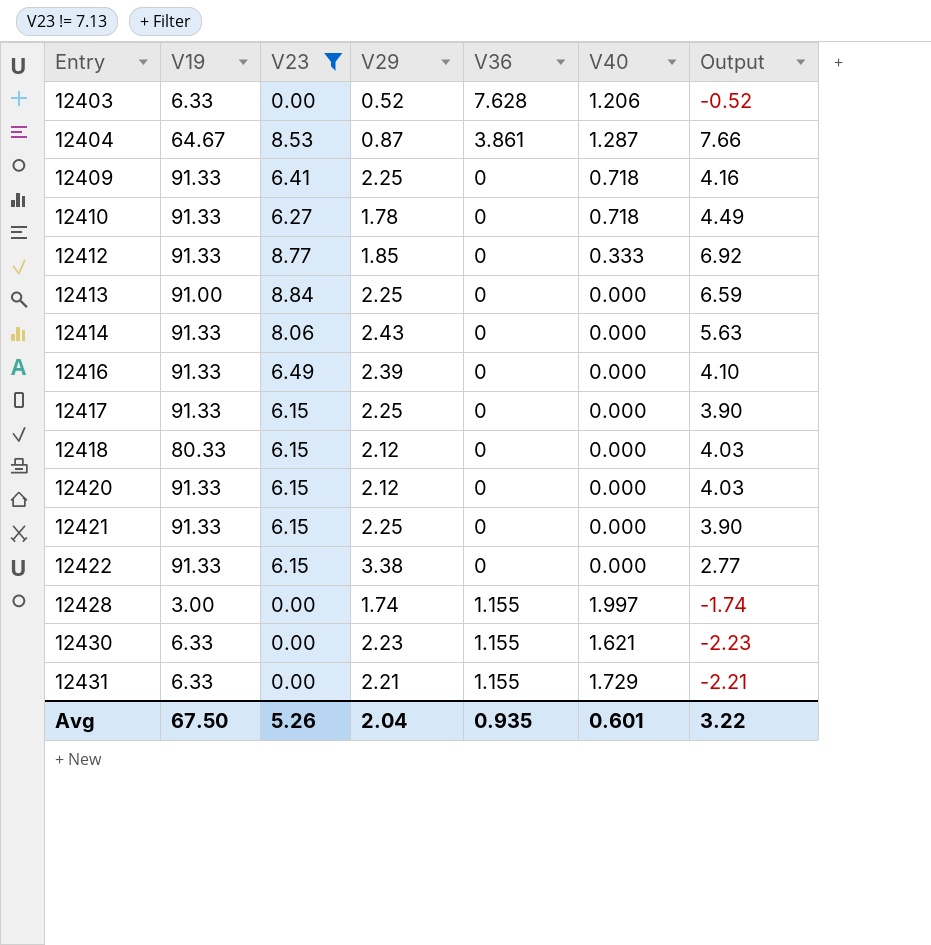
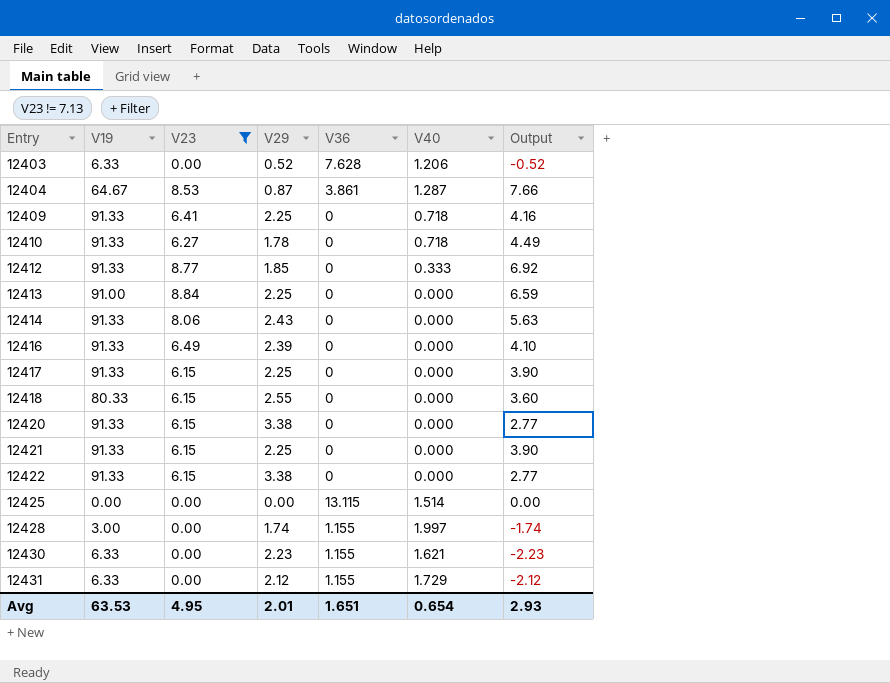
12418 | V29: 2.12 -> 2.55
12418 | Output: 4.03 -> 3.60
12420 | V29: 2.12 -> 3.38
12420 | Output: 4.03 -> 2.77
row 12425: none -> 0.00 | 0.00 | 0.00 | 13.115 | 1.514 | 0.00
12431 | V29: 2.21 -> 2.12
12431 | Output: -2.21 -> -2.12
Avg | V19: 67.50 -> 63.53
Avg | V23: 5.26 -> 4.95
Avg | V29: 2.04 -> 2.01
Avg | V36: 0.935 -> 1.651
Avg | V40: 0.601 -> 0.654
Avg | Output: 3.22 -> 2.93

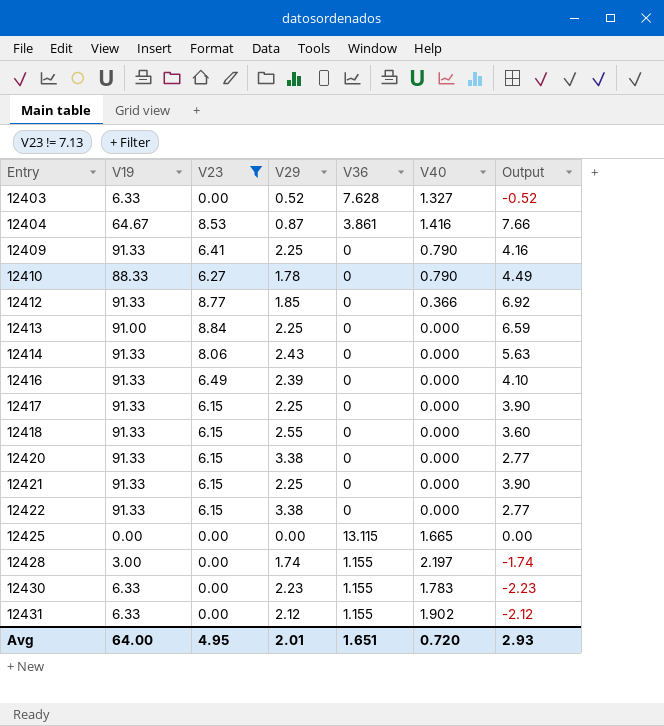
12403 | V40: 1.206 -> 1.327
12404 | V40: 1.287 -> 1.416
12409 | V40: 0.718 -> 0.790
12410 | V19: 91.33 -> 88.33
12410 | V40: 0.718 -> 0.790
12412 | V40: 0.333 -> 0.366
12418 | V19: 80.33 -> 91.33
12425 | V40: 1.514 -> 1.665
12428 | V40: 1.997 -> 2.197
12430 | V40: 1.621 -> 1.783
12431 | V40: 1.729 -> 1.902
Avg | V19: 63.53 -> 64.00
Avg | V40: 0.654 -> 0.720

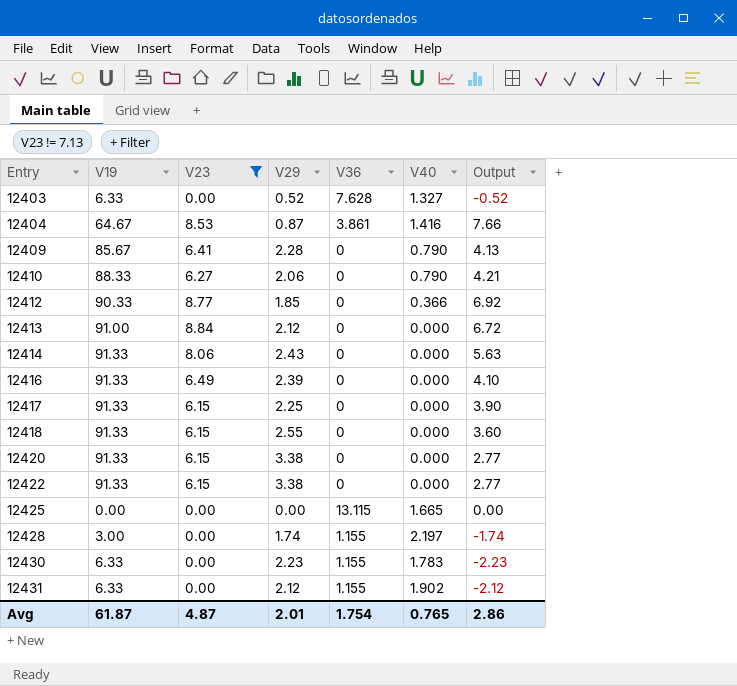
row 12421: 91.33 | 6.15 | 2.25 | 0 | 0.000 | 3.90 -> none
12409 | V19: 91.33 -> 85.67
12409 | V29: 2.25 -> 2.28
12409 | Output: 4.16 -> 4.13
12410 | V29: 1.78 -> 2.06
12410 | Output: 4.49 -> 4.21
12412 | V19: 91.33 -> 90.33
12413 | V29: 2.25 -> 2.12
12413 | Output: 6.59 -> 6.72
Avg | V19: 64.00 -> 61.87
Avg | V23: 4.95 -> 4.87
Avg | V36: 1.651 -> 1.754
Avg | V40: 0.720 -> 0.765
Avg | Output: 2.93 -> 2.86

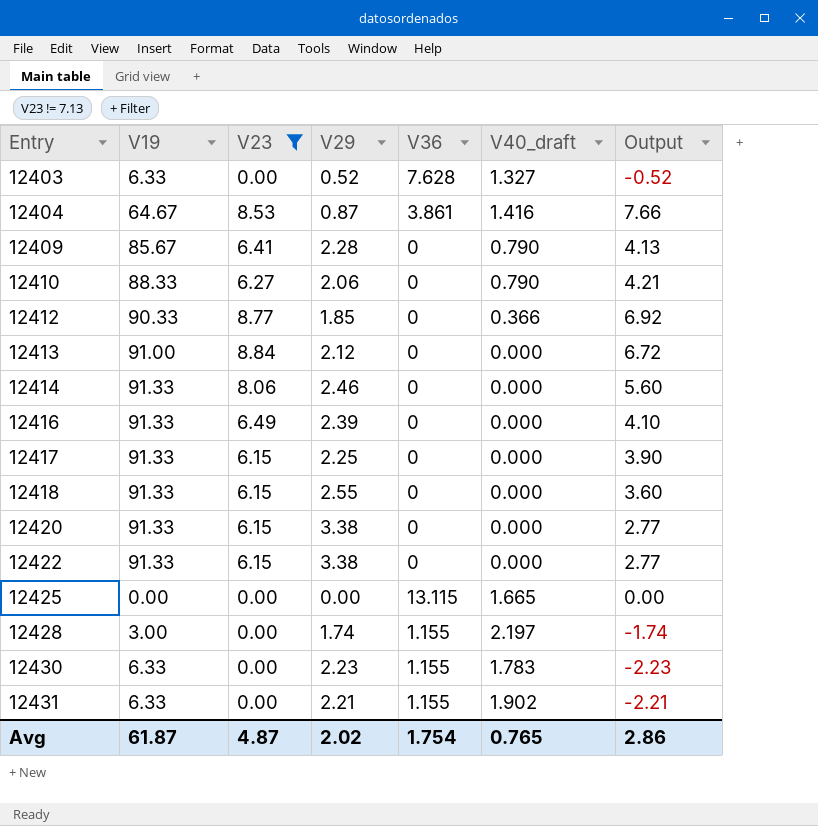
column name: V40 -> V40_draft
12414 | V29: 2.43 -> 2.46
12414 | Output: 5.63 -> 5.60
12431 | V29: 2.12 -> 2.21
12431 | Output: -2.12 -> -2.21
Avg | V29: 2.01 -> 2.02

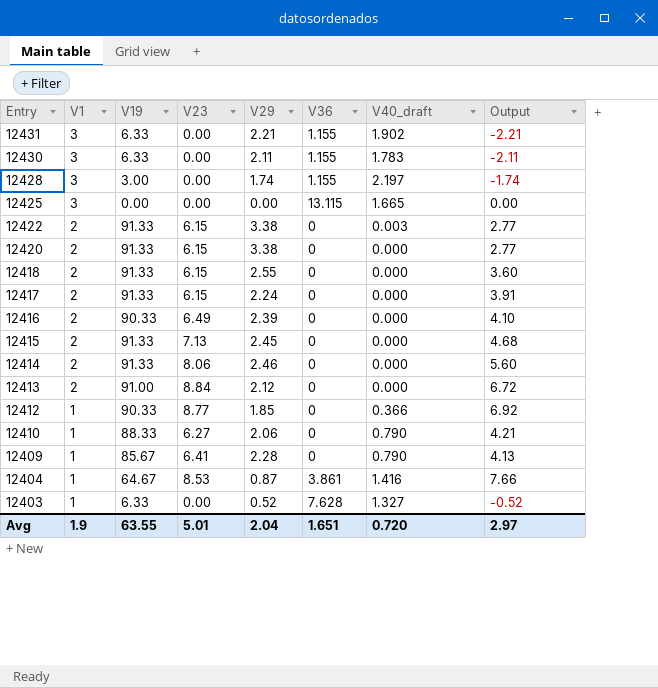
filter: V23 != 7.13 -> none
row order: Entry ascending -> Entry descending
column V1 | position: none -> 2
12430 | V29: 2.23 -> 2.11
12430 | Output: -2.23 -> -2.11
12422 | V40_draft: 0.000 -> 0.003
12417 | V29: 2.25 -> 2.24
12417 | Output: 3.90 -> 3.91
12416 | V19: 91.33 -> 90.33
Avg | V19: 61.87 -> 63.55
Avg | V23: 4.87 -> 5.01
Avg | V29: 2.02 -> 2.04
Avg | V36: 1.754 -> 1.651
Avg | V40_draft: 0.765 -> 0.720
Avg | Output: 2.86 -> 2.97

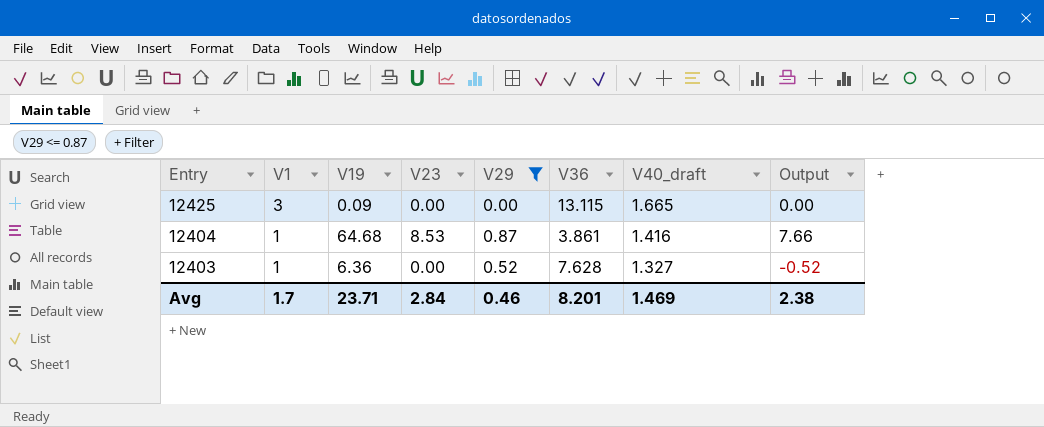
filter: none -> V29 <= 0.87
12425 | V19: 0.00 -> 0.09
12404 | V19: 64.67 -> 64.68
12403 | V19: 6.33 -> 6.36
Avg | V1: 1.9 -> 1.7
Avg | V19: 63.55 -> 23.71
Avg | V23: 5.01 -> 2.84
Avg | V29: 2.04 -> 0.46
Avg | V36: 1.651 -> 8.201
Avg | V40_draft: 0.720 -> 1.469
Avg | Output: 2.97 -> 2.38

